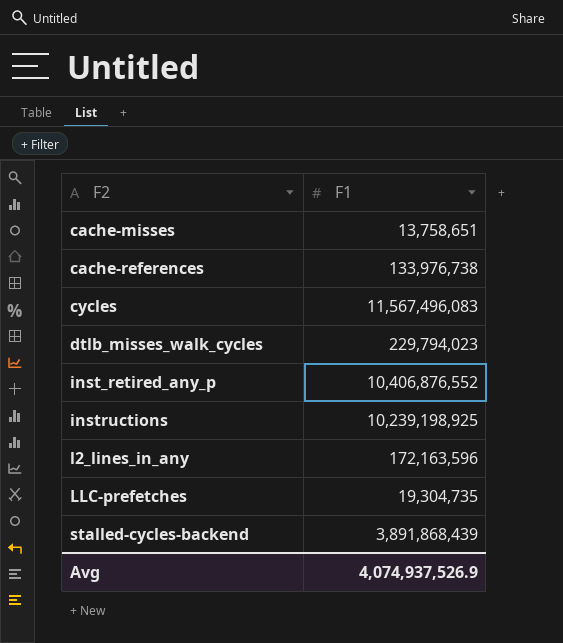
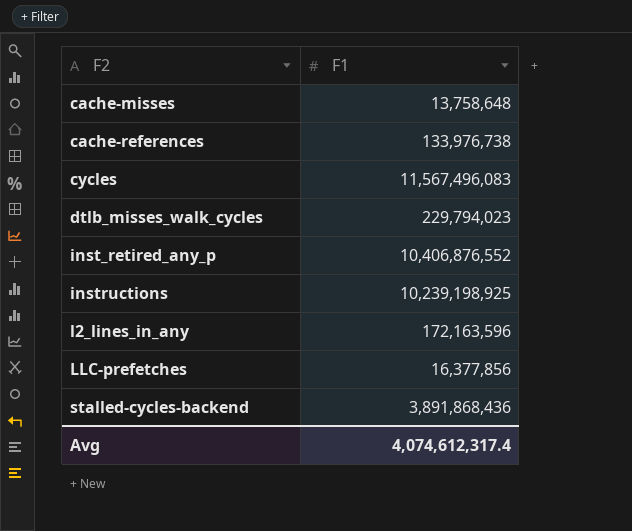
cache-misses | F1: 13,758,651 -> 13,758,648
LLC-prefetches | F1: 19,304,735 -> 16,377,856
stalled-cycles-backend | F1: 3,891,868,439 -> 3,891,868,436
Avg | F1: 4,074,937,526.9 -> 4,074,612,317.4

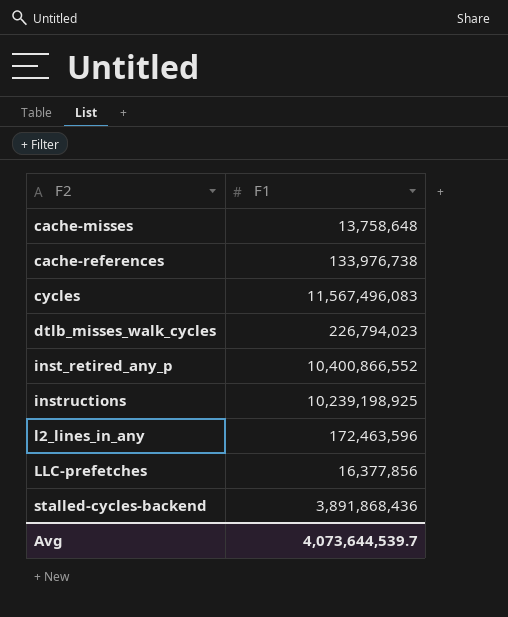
dtlb_misses_walk_cycles | F1: 229,794,023 -> 226,794,023
inst_retired_any_p | F1: 10,406,876,552 -> 10,400,866,552
l2_lines_in_any | F1: 172,163,596 -> 172,463,596
Avg | F1: 4,074,612,317.4 -> 4,073,644,539.7

